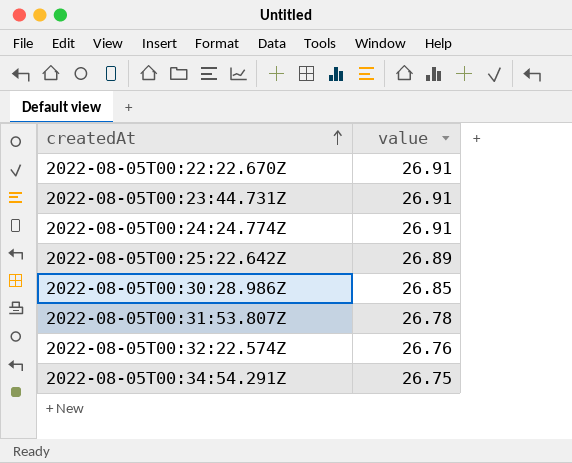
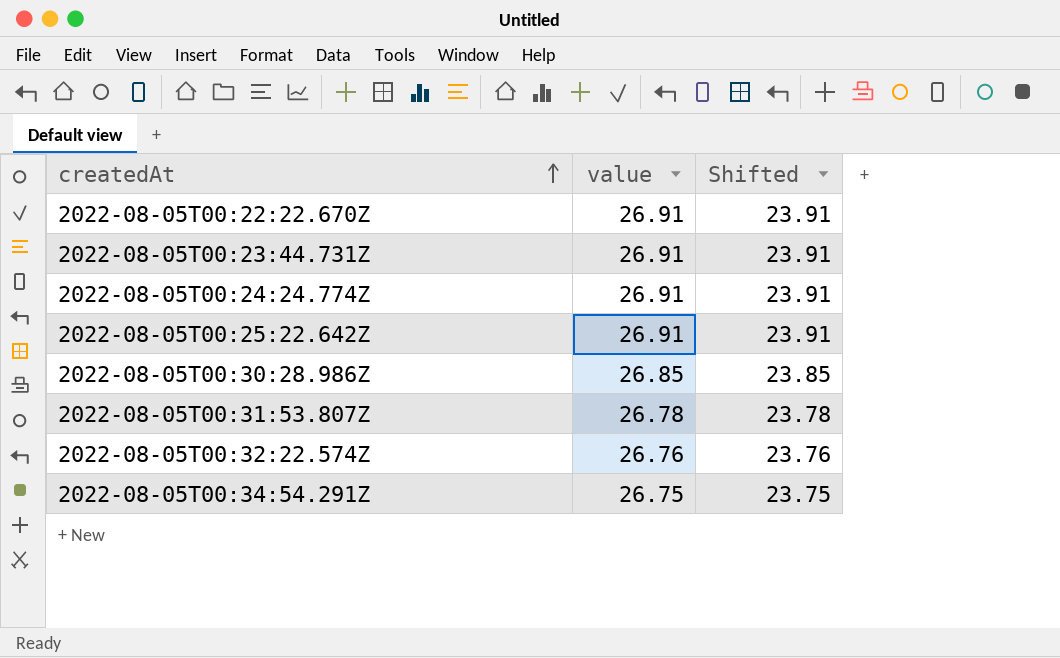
column Shifted | formula: none -> [value] - 3
2022-08-05T00:25:22.642Z | value: 26.89 -> 26.91

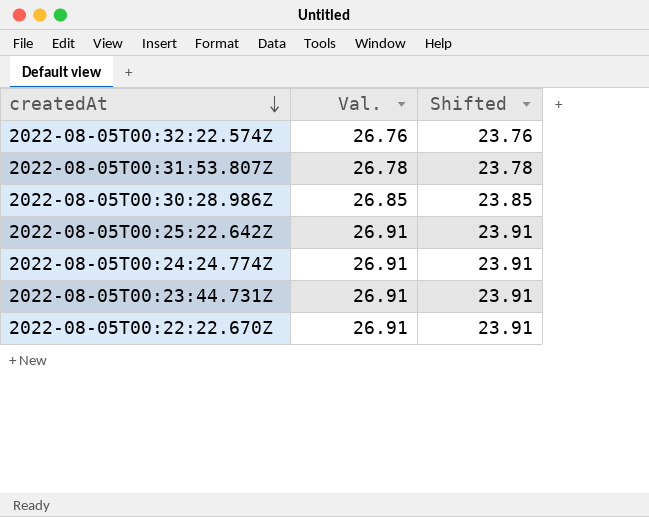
row order: createdAt ascending -> createdAt descending
column name: value -> Val.
row 2022-08-05T00:34:54.291Z: 26.75 | 23.75 -> none

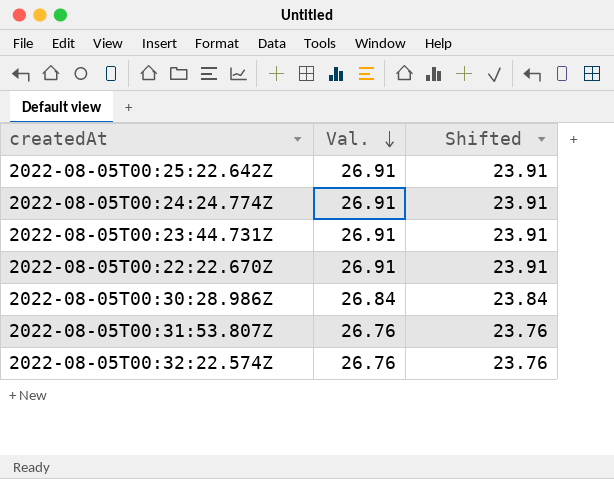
row order: createdAt descending -> Val. descending
2022-08-05T00:30:28.986Z | Val.: 26.85 -> 26.84
2022-08-05T00:30:28.986Z | Shifted: 23.85 -> 23.84
2022-08-05T00:31:53.807Z | Val.: 26.78 -> 26.76
2022-08-05T00:31:53.807Z | Shifted: 23.78 -> 23.76

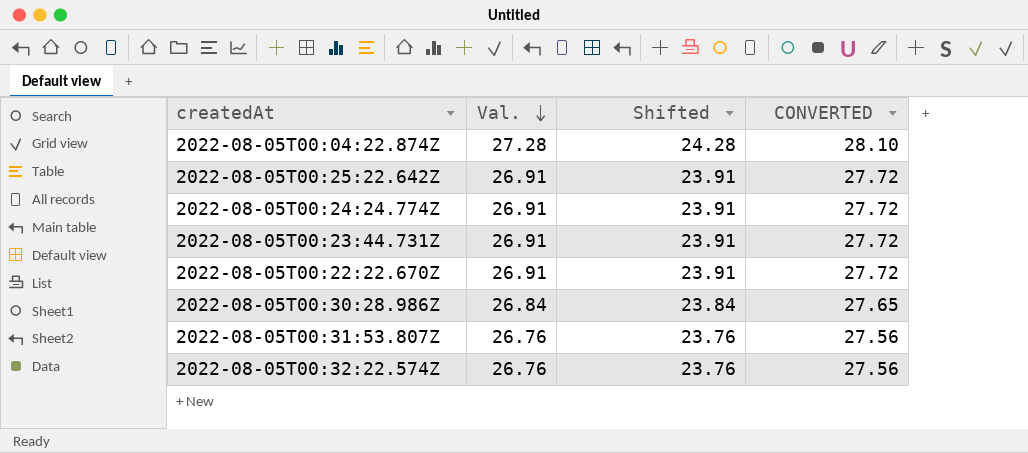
column CONVERTED | formula: none -> [Val.] * 1.03
row 2022-08-05T00:04:22.874Z: none -> 27.28 | 24.28 | 28.10

